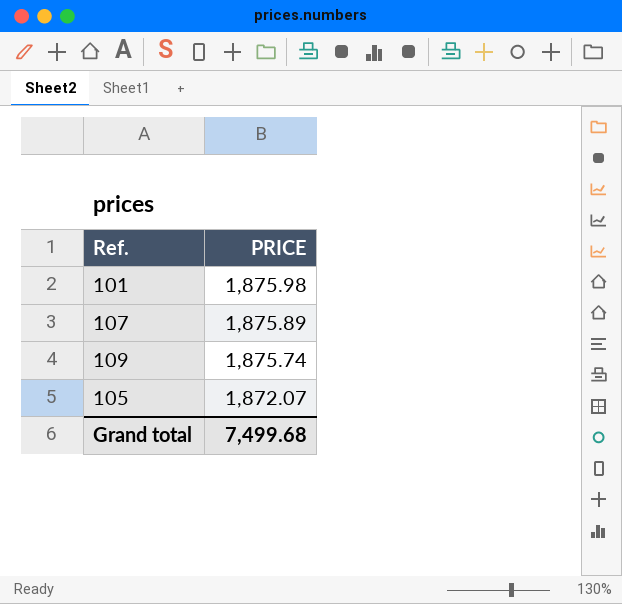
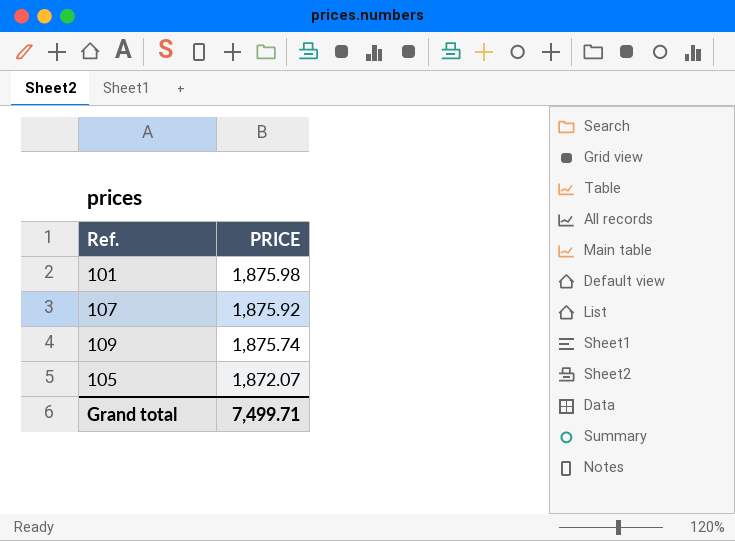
107 | PRICE: 1,875.89 -> 1,875.92
Grand total | PRICE: 7,499.68 -> 7,499.71

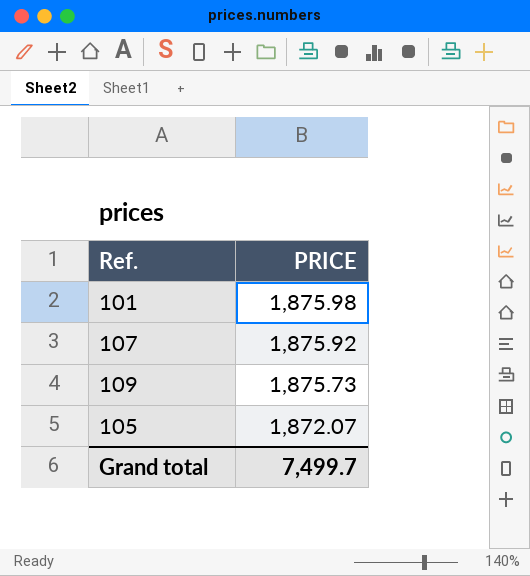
109 | PRICE: 1,875.74 -> 1,875.73
Grand total | PRICE: 7,499.71 -> 7,499.7

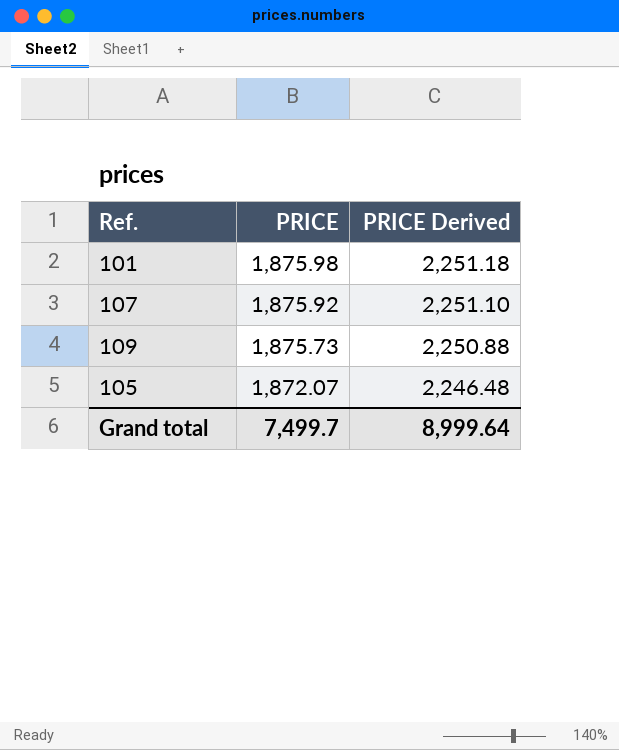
column PRICE Derived | formula: none -> [PRICE] * 1.2

